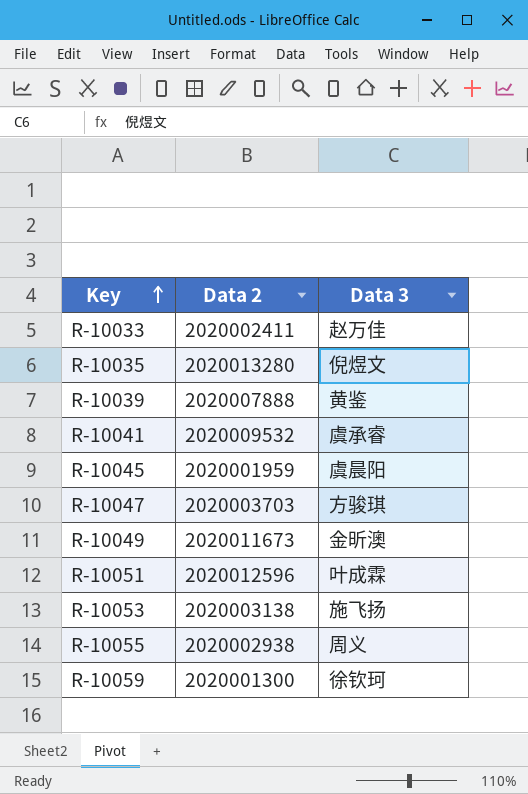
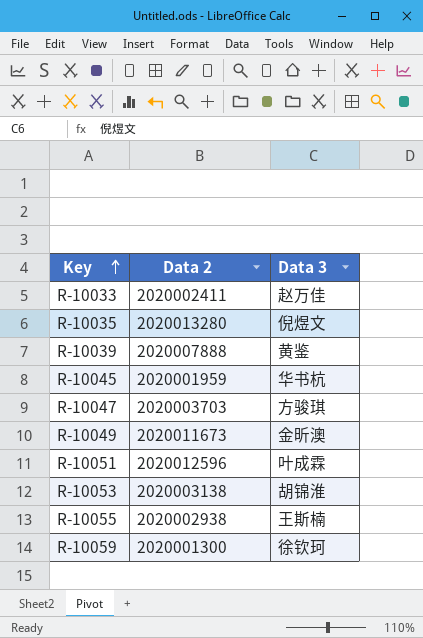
row R-10041: 2020009532 | 虞承睿 -> none
R-10045 | Data 3: 虞晨阳 -> 华书杭
R-10053 | Data 3: 施飞扬 -> 胡锦淮
R-10055 | Data 3: 周义 -> 王斯楠

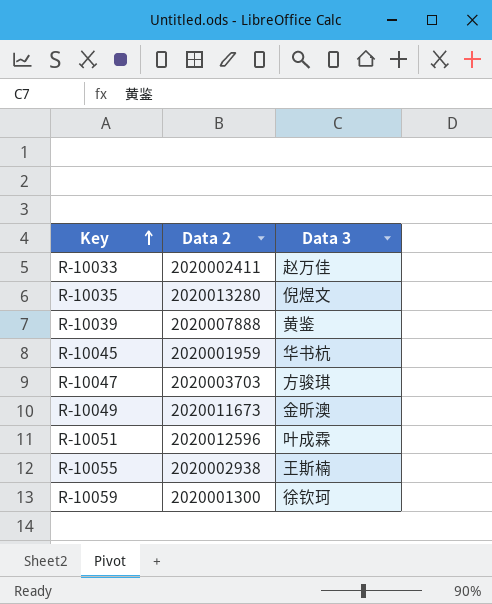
row R-10053: 2020003138 | 胡锦淮 -> none

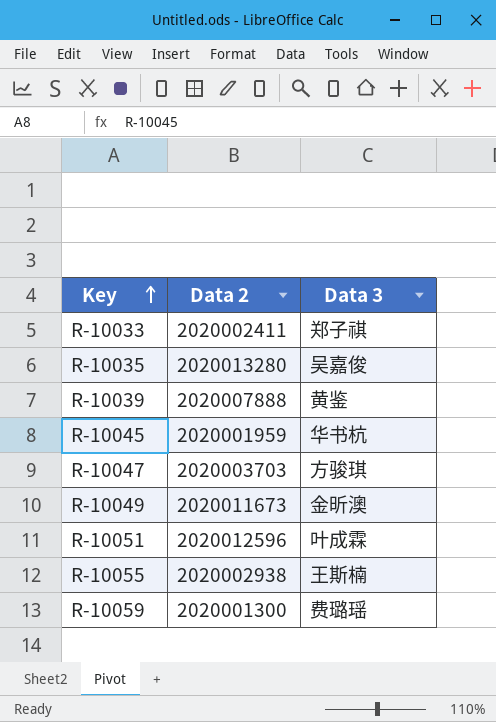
R-10033 | Data 3: 赵万佳 -> 郑子祺
R-10035 | Data 3: 倪煜文 -> 吴嘉俊
R-10059 | Data 3: 徐钦珂 -> 费璐瑶

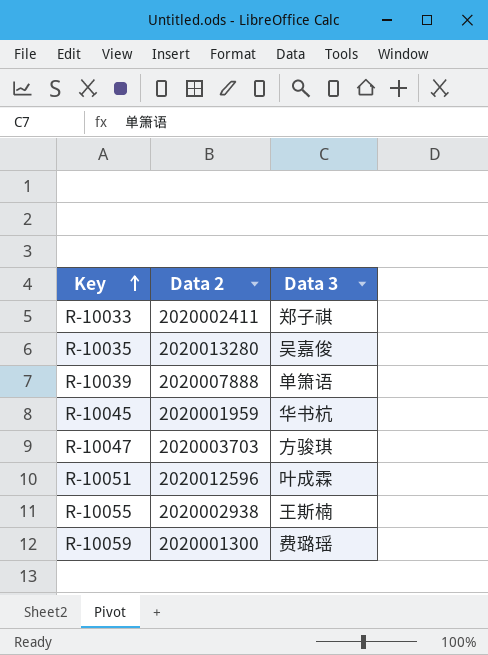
row R-10049: 2020011673 | 金昕澳 -> none
R-10039 | Data 3: 黄鉴 -> 单箫语

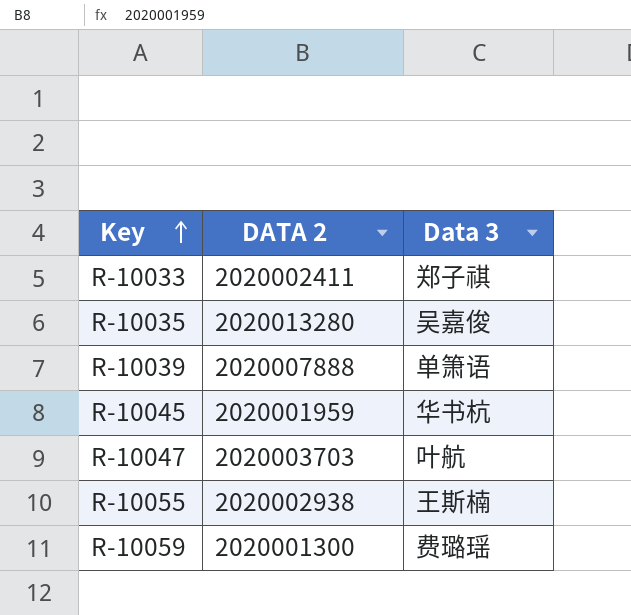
column name: Data 2 -> DATA 2
row R-10051: 2020012596 | 叶成霖 -> none
R-10047 | Data 3: 方骏琪 -> 叶航

